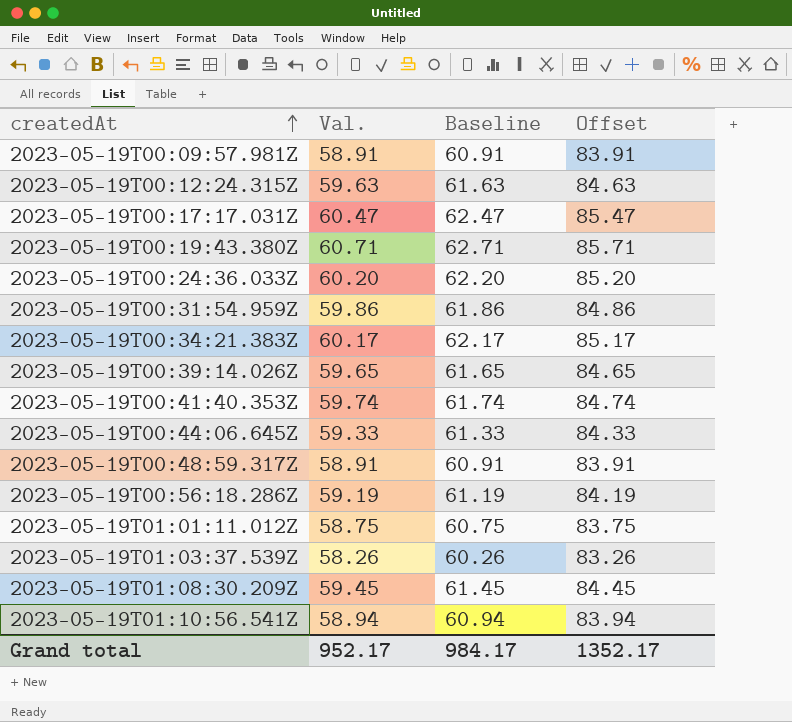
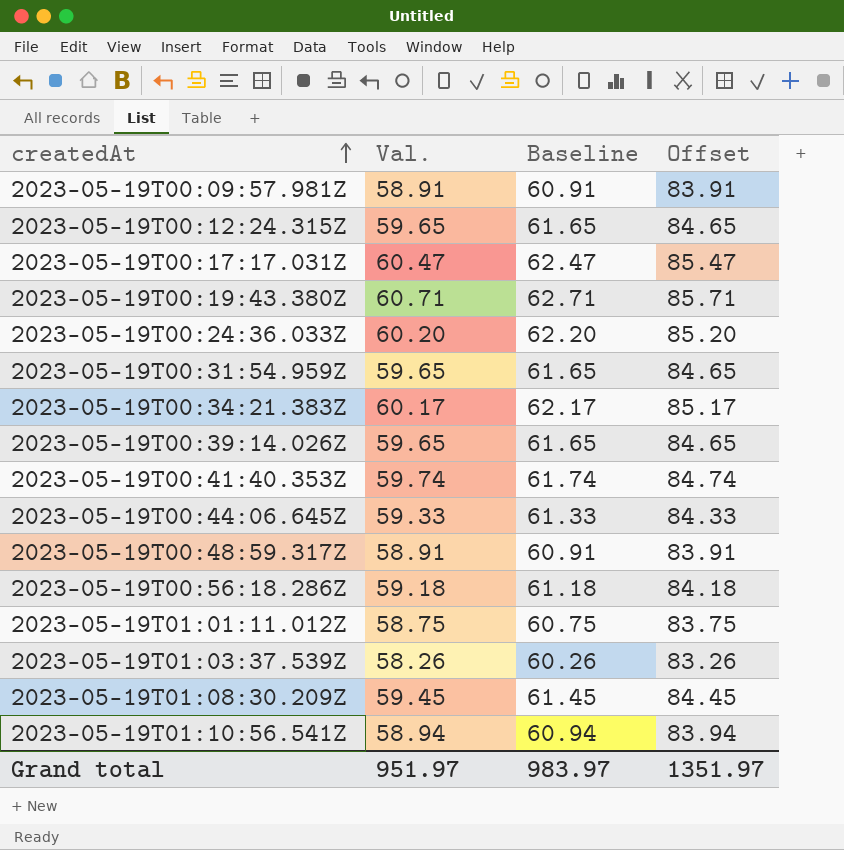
2023-05-19T00:12:24.315Z | Val.: 59.63 -> 59.65
2023-05-19T00:12:24.315Z | Baseline: 61.63 -> 61.65
2023-05-19T00:12:24.315Z | Offset: 84.63 -> 84.65
2023-05-19T00:31:54.959Z | Val.: 59.86 -> 59.65
2023-05-19T00:31:54.959Z | Baseline: 61.86 -> 61.65
2023-05-19T00:31:54.959Z | Offset: 84.86 -> 84.65
2023-05-19T00:56:18.286Z | Val.: 59.19 -> 59.18
2023-05-19T00:56:18.286Z | Baseline: 61.19 -> 61.18
2023-05-19T00:56:18.286Z | Offset: 84.19 -> 84.18
Grand total | Val.: 952.17 -> 951.97
Grand total | Baseline: 984.17 -> 983.97
Grand total | Offset: 1352.17 -> 1351.97

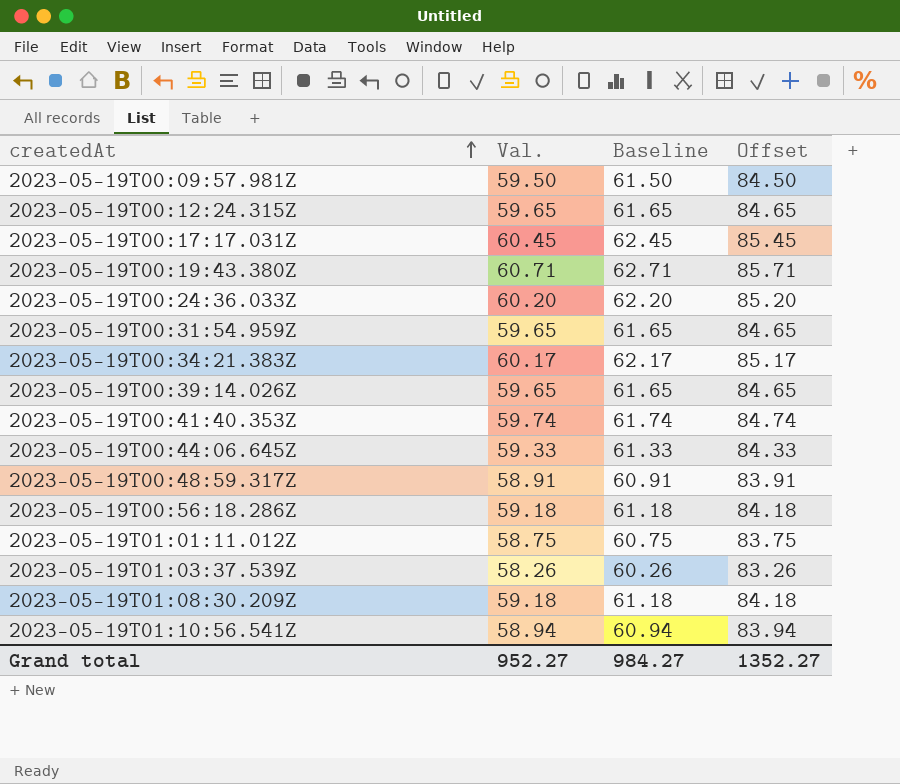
2023-05-19T00:09:57.981Z | Val.: 58.91 -> 59.50
2023-05-19T00:09:57.981Z | Baseline: 60.91 -> 61.50
2023-05-19T00:09:57.981Z | Offset: 83.91 -> 84.50
2023-05-19T00:17:17.031Z | Val.: 60.47 -> 60.45
2023-05-19T00:17:17.031Z | Baseline: 62.47 -> 62.45
2023-05-19T00:17:17.031Z | Offset: 85.47 -> 85.45
2023-05-19T01:08:30.209Z | Val.: 59.45 -> 59.18
2023-05-19T01:08:30.209Z | Baseline: 61.45 -> 61.18
2023-05-19T01:08:30.209Z | Offset: 84.45 -> 84.18
Grand total | Val.: 951.97 -> 952.27
Grand total | Baseline: 983.97 -> 984.27
Grand total | Offset: 1351.97 -> 1352.27

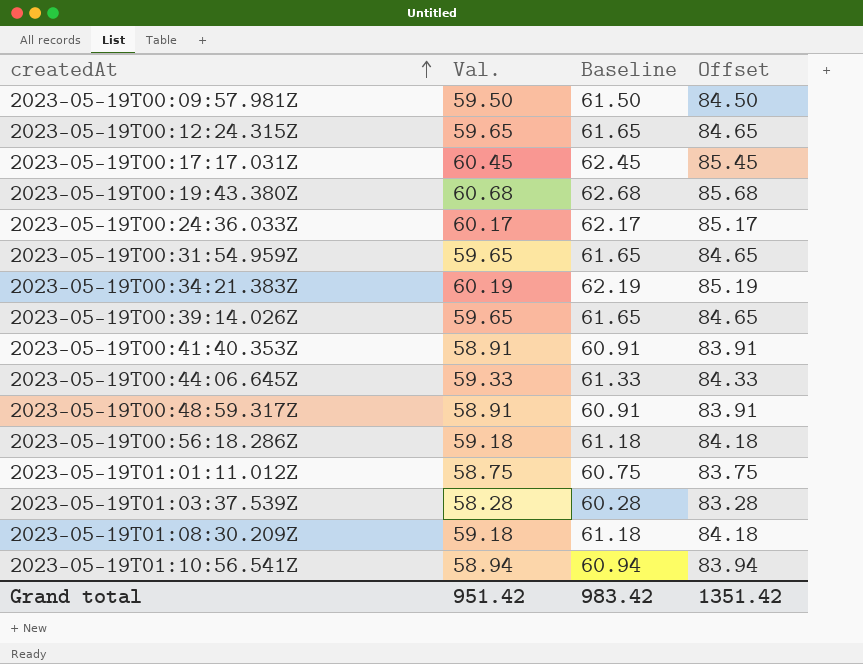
2023-05-19T00:19:43.380Z | Val.: 60.71 -> 60.68
2023-05-19T00:19:43.380Z | Baseline: 62.71 -> 62.68
2023-05-19T00:19:43.380Z | Offset: 85.71 -> 85.68
2023-05-19T00:24:36.033Z | Val.: 60.20 -> 60.17
2023-05-19T00:24:36.033Z | Baseline: 62.20 -> 62.17
2023-05-19T00:24:36.033Z | Offset: 85.20 -> 85.17
2023-05-19T00:34:21.383Z | Val.: 60.17 -> 60.19
2023-05-19T00:34:21.383Z | Baseline: 62.17 -> 62.19
2023-05-19T00:34:21.383Z | Offset: 85.17 -> 85.19
2023-05-19T00:41:40.353Z | Val.: 59.74 -> 58.91
2023-05-19T00:41:40.353Z | Baseline: 61.74 -> 60.91
2023-05-19T00:41:40.353Z | Offset: 84.74 -> 83.91
2023-05-19T01:03:37.539Z | Val.: 58.26 -> 58.28
2023-05-19T01:03:37.539Z | Baseline: 60.26 -> 60.28
2023-05-19T01:03:37.539Z | Offset: 83.26 -> 83.28
Grand total | Val.: 952.27 -> 951.42
Grand total | Baseline: 984.27 -> 983.42
Grand total | Offset: 1352.27 -> 1351.42

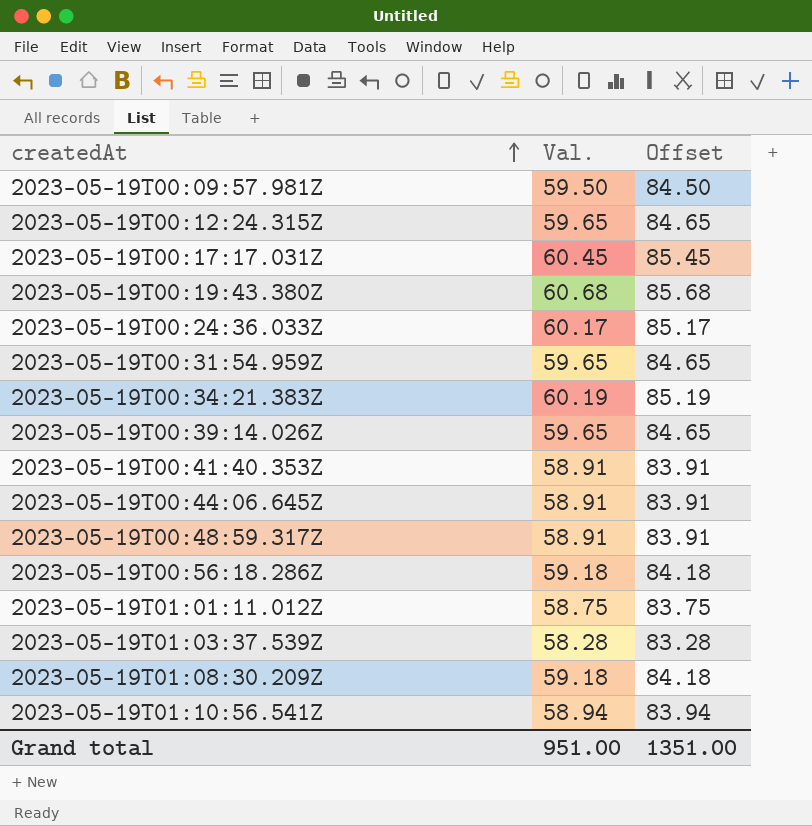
column Baseline | formula: [Val.] + 2 -> none
2023-05-19T00:44:06.645Z | Val.: 59.33 -> 58.91
2023-05-19T00:44:06.645Z | Offset: 84.33 -> 83.91
Grand total | Val.: 951.42 -> 951.00
Grand total | Offset: 1351.42 -> 1351.00

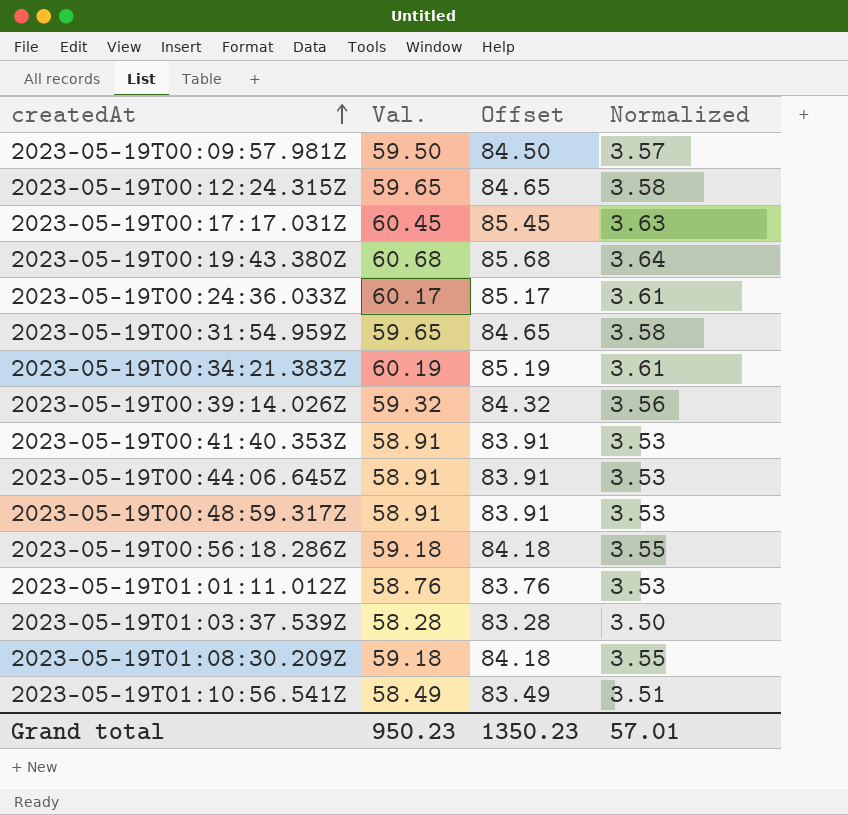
column Normalized | formula: none -> [Val.] * 0.06
2023-05-19T00:39:14.026Z | Val.: 59.65 -> 59.32
2023-05-19T00:39:14.026Z | Offset: 84.65 -> 84.32
2023-05-19T01:01:11.012Z | Val.: 58.75 -> 58.76
2023-05-19T01:01:11.012Z | Offset: 83.75 -> 83.76
2023-05-19T01:10:56.541Z | Val.: 58.94 -> 58.49
2023-05-19T01:10:56.541Z | Offset: 83.94 -> 83.49
Grand total | Val.: 951.00 -> 950.23
Grand total | Offset: 1351.00 -> 1350.23

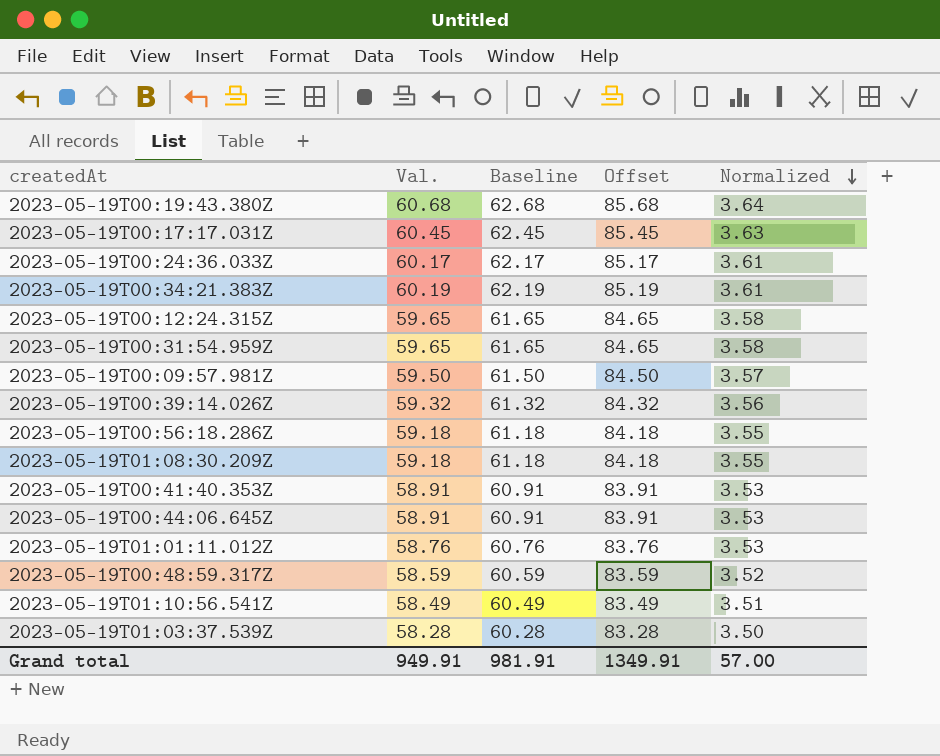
row order: createdAt ascending -> Normalized descending
column Baseline | formula: none -> [Val.] + 2
2023-05-19T00:48:59.317Z | Val.: 58.91 -> 58.59
2023-05-19T00:48:59.317Z | Offset: 83.91 -> 83.59
2023-05-19T00:48:59.317Z | Normalized: 3.53 -> 3.52
Grand total | Val.: 950.23 -> 949.91
Grand total | Offset: 1350.23 -> 1349.91
Grand total | Normalized: 57.01 -> 57.00

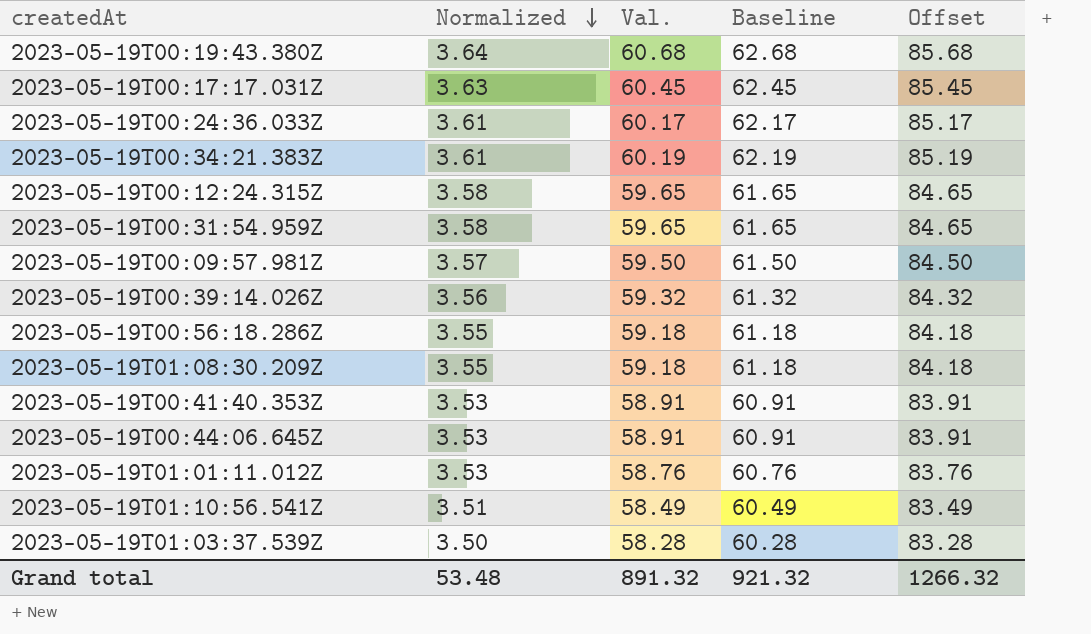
column Normalized | position: 5 -> 2
row 2023-05-19T00:48:59.317Z: 58.59 | 60.59 | 83.59 | 3.52 -> none
Grand total | Normalized: 57.00 -> 53.48
Grand total | Val.: 949.91 -> 891.32
Grand total | Baseline: 981.91 -> 921.32
Grand total | Offset: 1349.91 -> 1266.32

